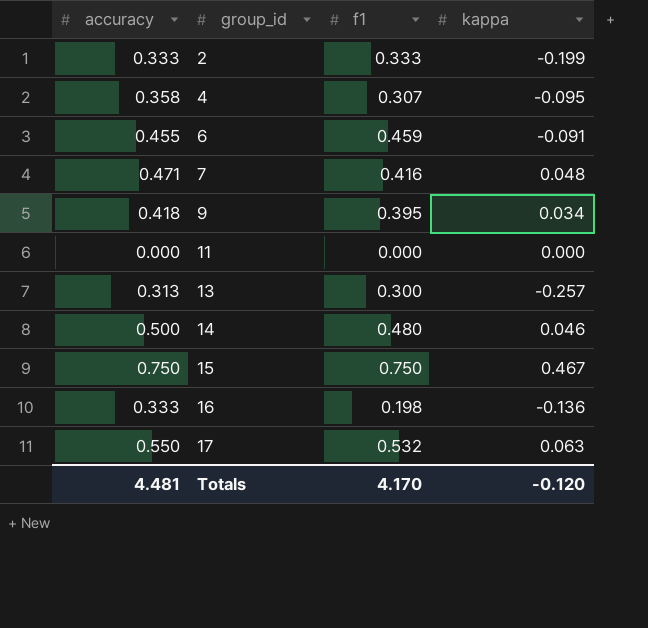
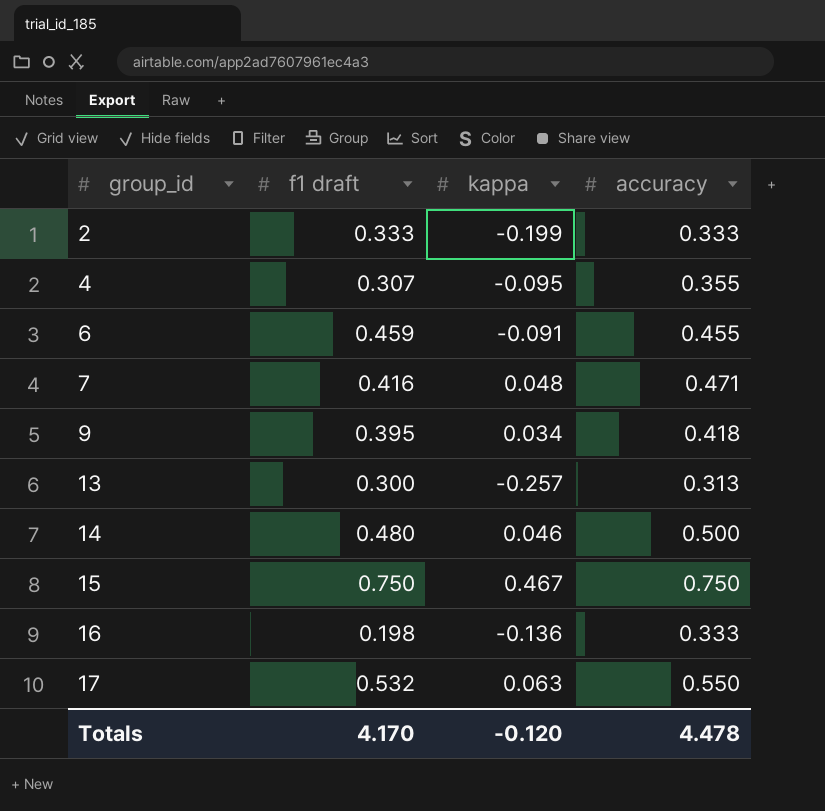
column name: f1 -> f1 draft
column accuracy | position: 1 -> 4
row 11: 0.000 | 0.000 | 0.000 -> none
4 | accuracy: 0.358 -> 0.355
Totals | accuracy: 4.481 -> 4.478

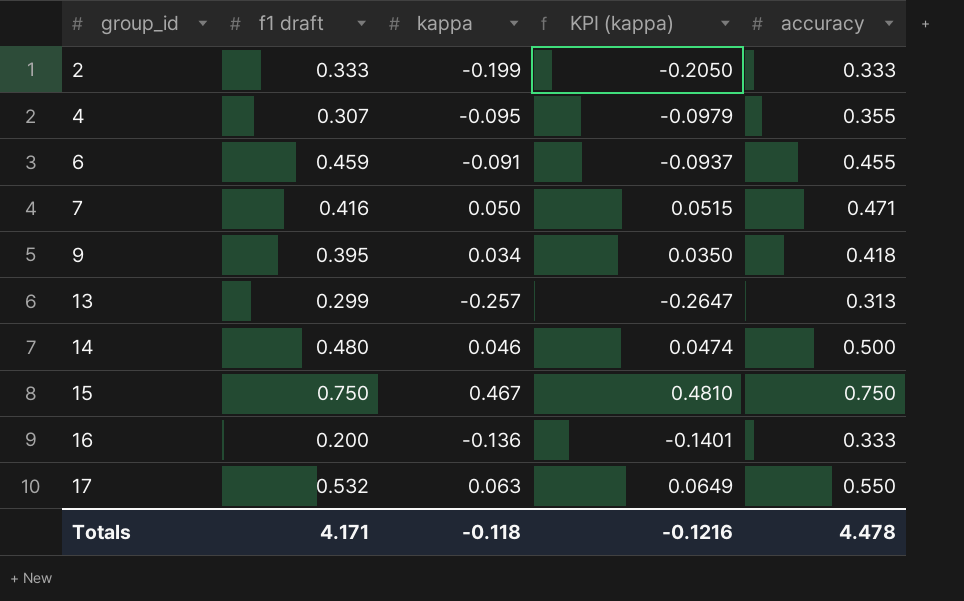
column KPI (kappa) | formula: none -> [kappa] * 1.03
7 | kappa: 0.048 -> 0.050
13 | f1 draft: 0.300 -> 0.299
16 | f1 draft: 0.198 -> 0.200
Totals | f1 draft: 4.170 -> 4.171
Totals | kappa: -0.120 -> -0.118

